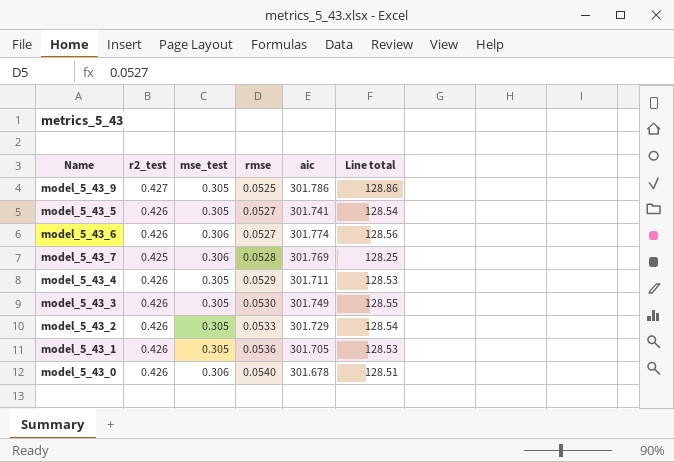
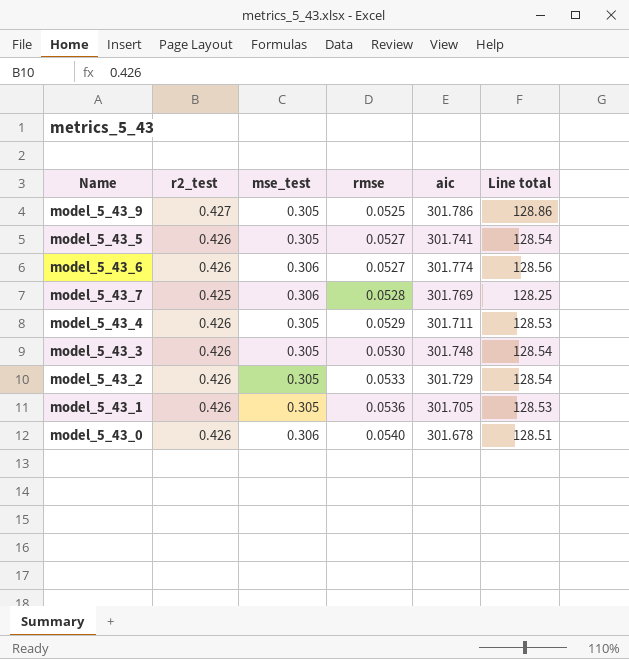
model_5_43_3 | aic: 301.749 -> 301.748
model_5_43_3 | Line total: 128.55 -> 128.54

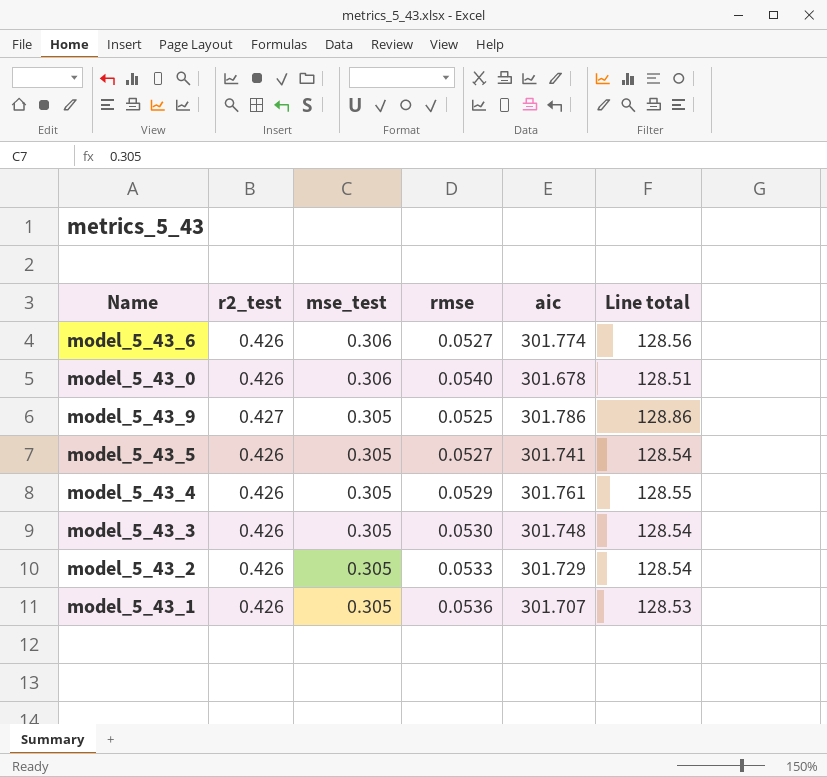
row order: rmse ascending -> mse_test descending
row model_5_43_7: 0.425 | 0.306 | 0.0528 | 301.769 | 128.25 -> none
model_5_43_4 | aic: 301.711 -> 301.761
model_5_43_4 | Line total: 128.53 -> 128.55
model_5_43_1 | aic: 301.705 -> 301.707

